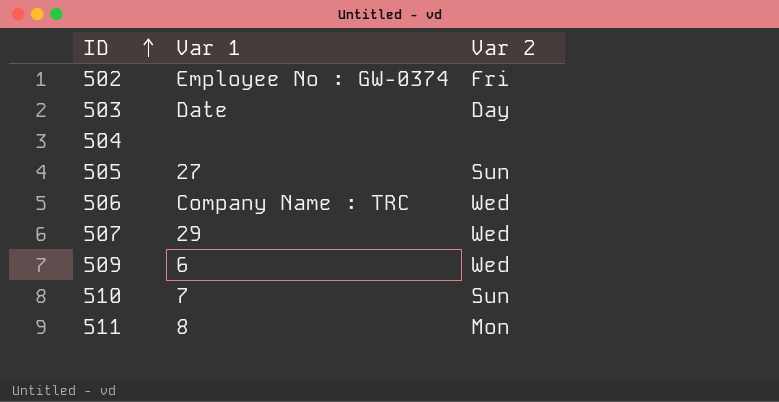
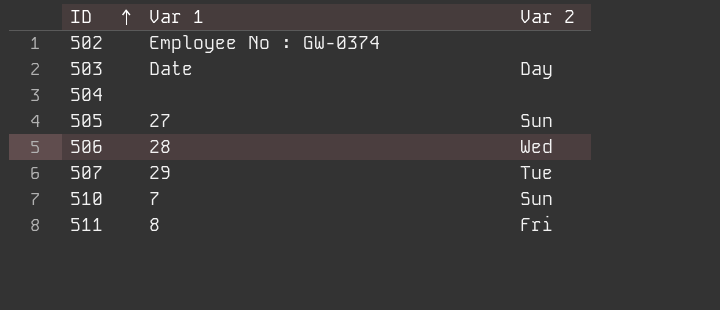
row 509: 6 | Wed -> none
502 | Var 2: Fri -> none
506 | Var 1: Company Name : TRC -> 28
507 | Var 2: Wed -> Tue
511 | Var 2: Mon -> Fri

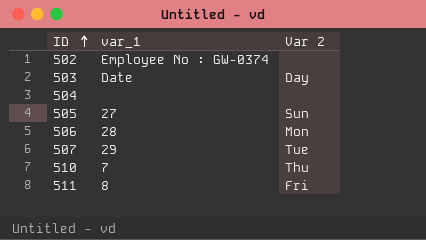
column name: Var 1 -> var_1
506 | Var 2: Wed -> Mon
510 | Var 2: Sun -> Thu

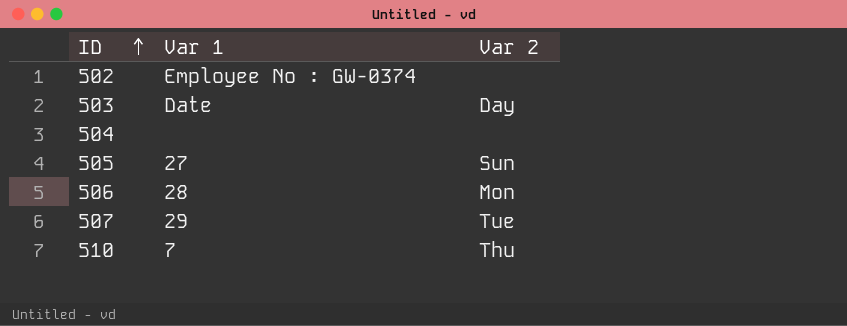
column name: var_1 -> Var 1
row 511: 8 | Fri -> none

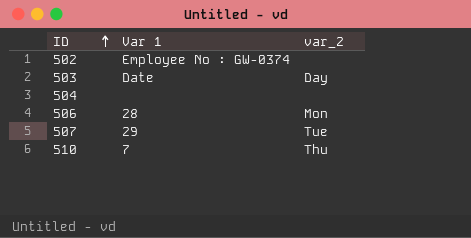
column name: Var 2 -> var_2
row 505: 27 | Sun -> none

